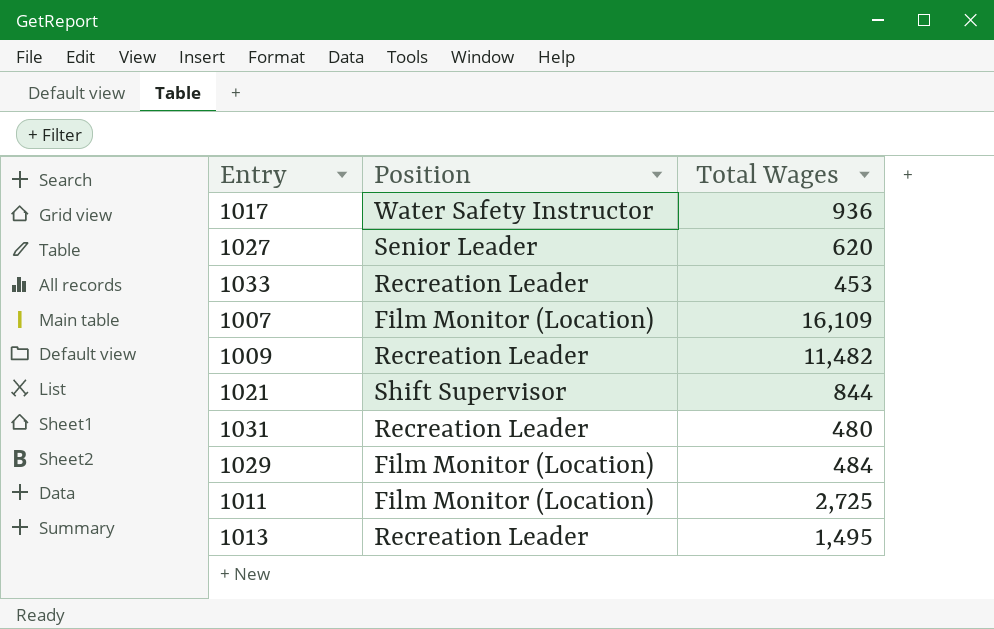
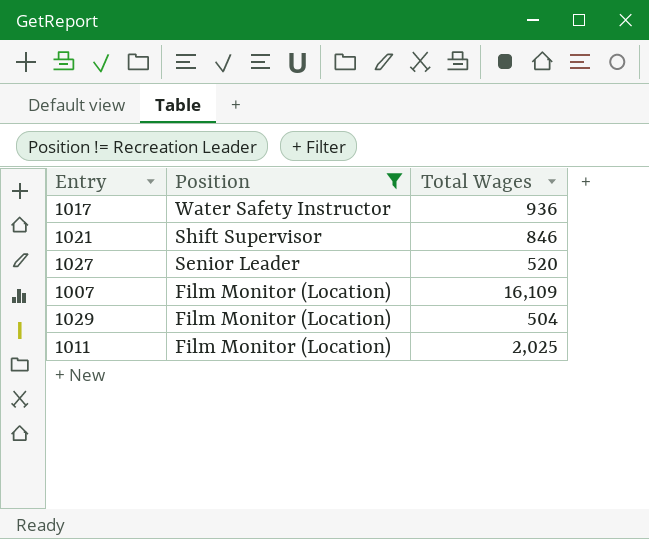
filter: none -> Position != Recreation Leader
row order: none -> Position descending
1021 | Total Wages: 844 -> 846
1027 | Total Wages: 620 -> 520
1029 | Total Wages: 484 -> 504
1011 | Total Wages: 2,725 -> 2,025

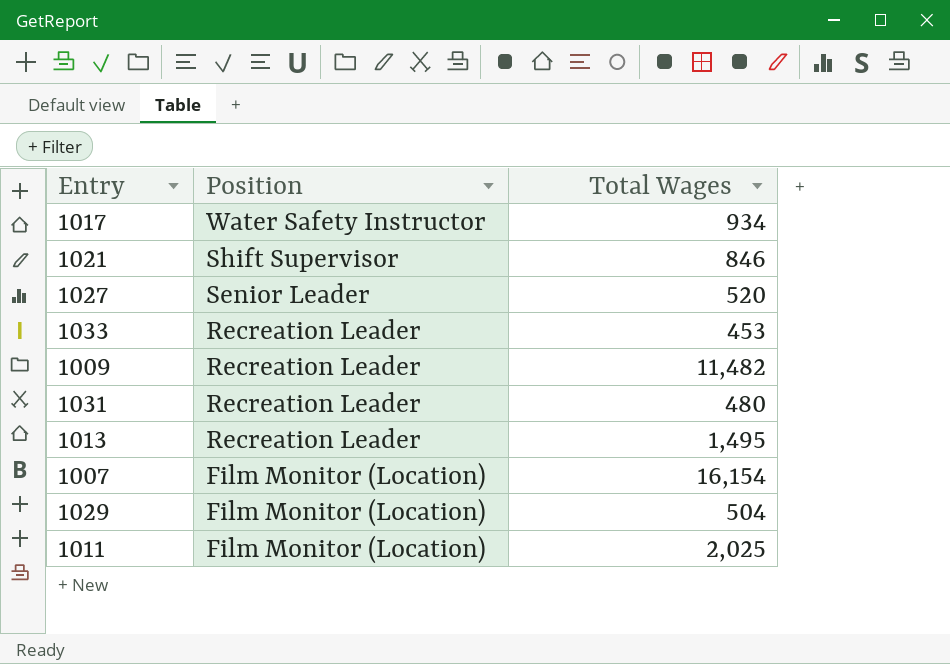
filter: Position != Recreation Leader -> none
1017 | Total Wages: 936 -> 934
1007 | Total Wages: 16,109 -> 16,154

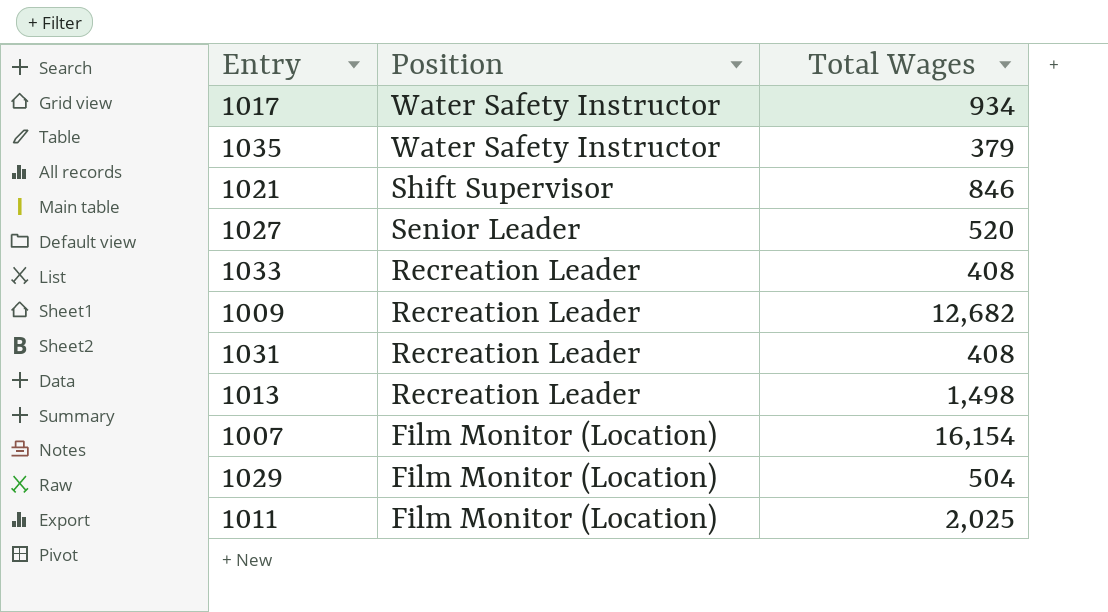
row 1035: none -> Water Safety Instructor | 379
1033 | Total Wages: 453 -> 408
1009 | Total Wages: 11,482 -> 12,682
1031 | Total Wages: 480 -> 408
1013 | Total Wages: 1,495 -> 1,498

